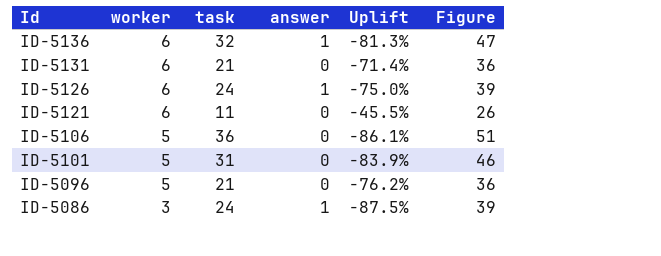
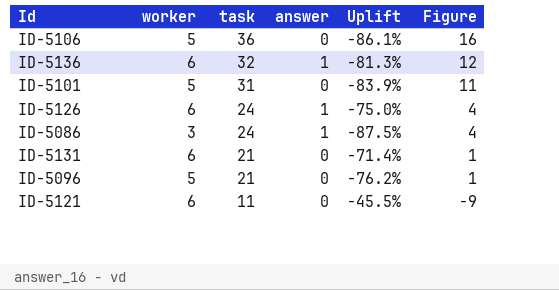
row order: Id descending -> task descending
column Figure | formula: [task] + 15 -> [task] - 20

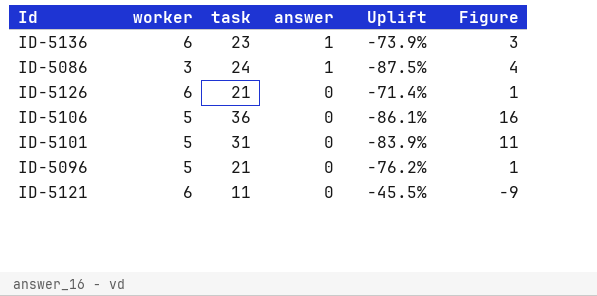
row order: task descending -> answer descending
row ID-5131: 6 | 21 | 0 | -71.4% | 1 -> none
ID-5136 | task: 32 -> 23
ID-5136 | Uplift: -81.3% -> -73.9%
ID-5136 | Figure: 12 -> 3
ID-5126 | task: 24 -> 21
ID-5126 | answer: 1 -> 0
ID-5126 | Uplift: -75.0% -> -71.4%
ID-5126 | Figure: 4 -> 1

